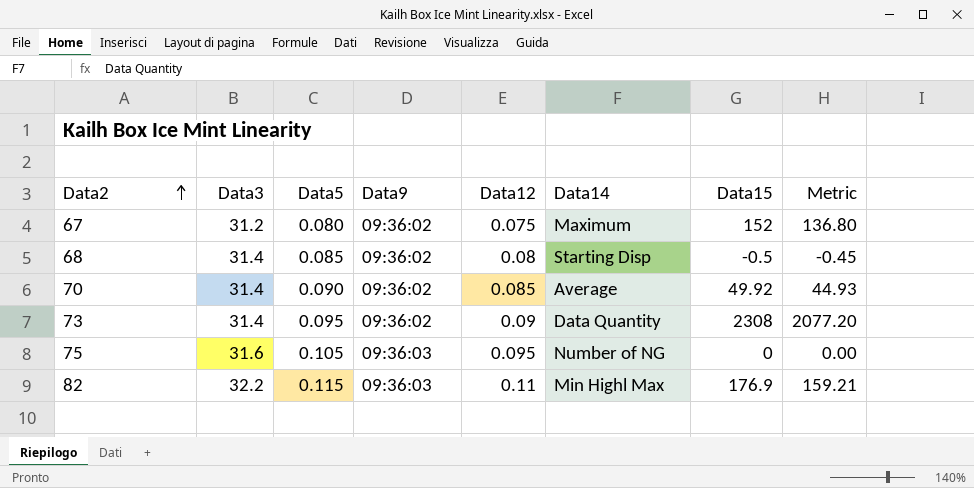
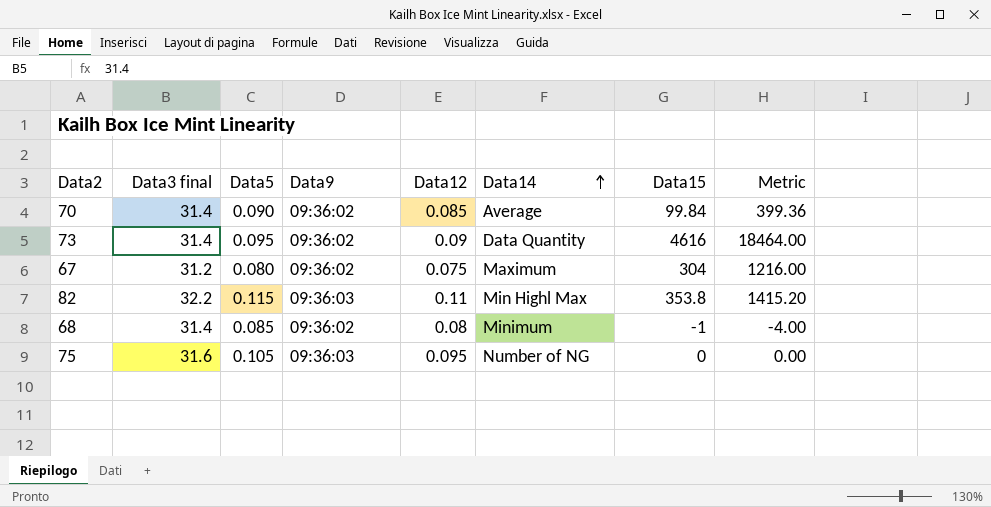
row order: Data2 ascending -> Data14 ascending
column name: Data3 -> Data3 final
column Metric | formula: [Data15] * 0.9 -> [Data15] * 4
70 | Data15: 49.92 -> 99.84
73 | Data15: 2308 -> 4616
67 | Data15: 152 -> 304
82 | Data15: 176.9 -> 353.8
68 | Data14: Starting Disp -> Minimum
68 | Data15: -0.5 -> -1

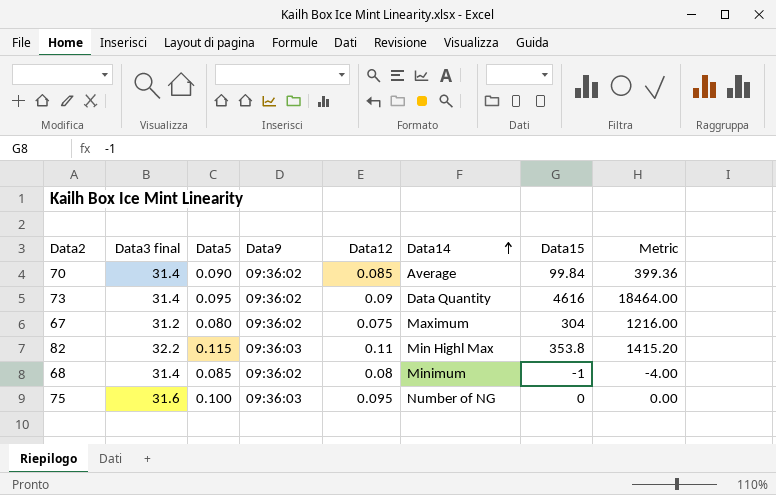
75 | Data5: 0.105 -> 0.100

